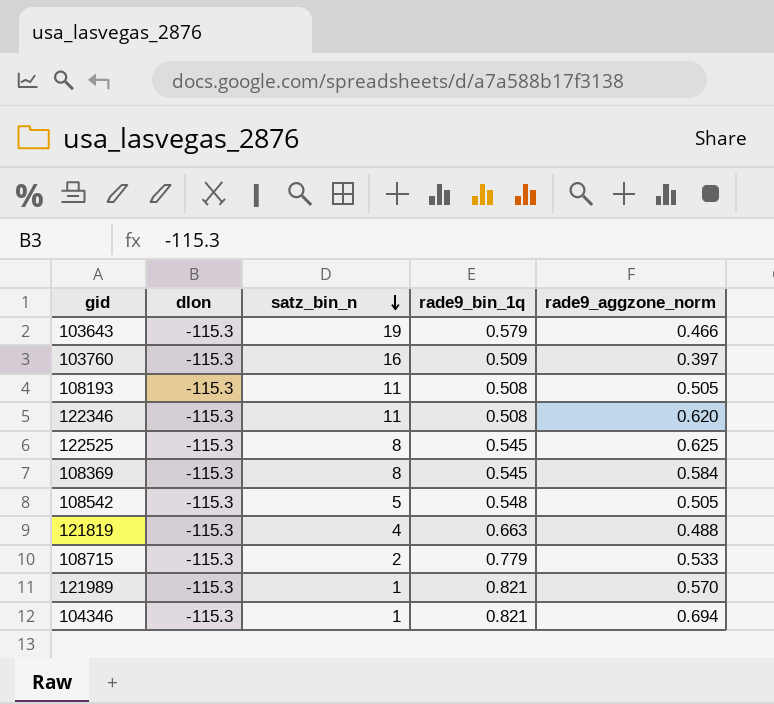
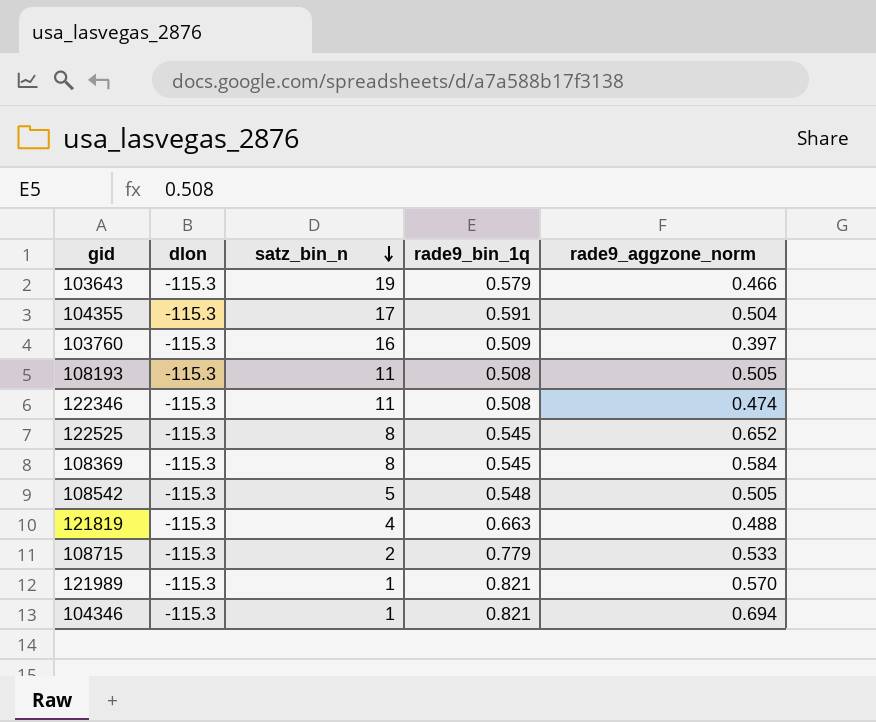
row 104355: none -> -115.3 | 17 | 0.591 | 0.504
122346 | rade9_aggzone_norm: 0.620 -> 0.474
122525 | rade9_aggzone_norm: 0.625 -> 0.652

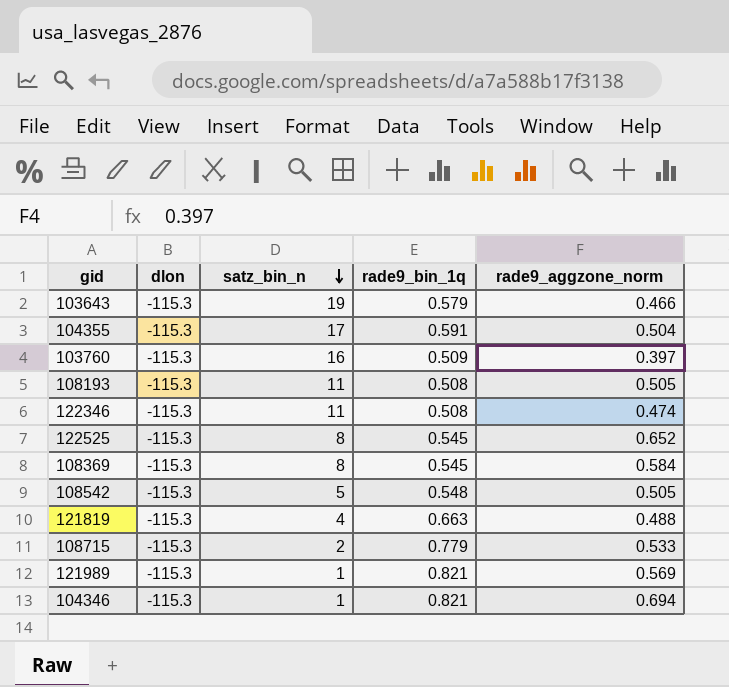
121989 | rade9_aggzone_norm: 0.570 -> 0.569

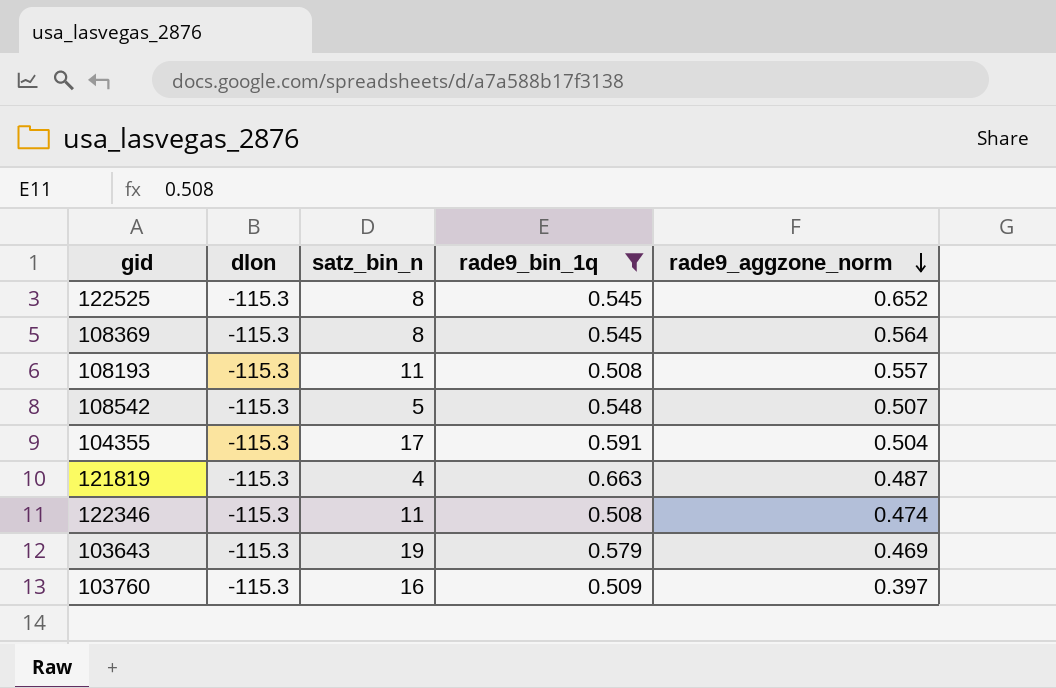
filter: none -> rade9_bin_1q <= 0.663
row order: satz_bin_n descending -> rade9_aggzone_norm descending
108369 | rade9_aggzone_norm: 0.584 -> 0.564
108193 | rade9_aggzone_norm: 0.505 -> 0.557
108542 | rade9_aggzone_norm: 0.505 -> 0.507
121819 | rade9_aggzone_norm: 0.488 -> 0.487
103643 | rade9_aggzone_norm: 0.466 -> 0.469

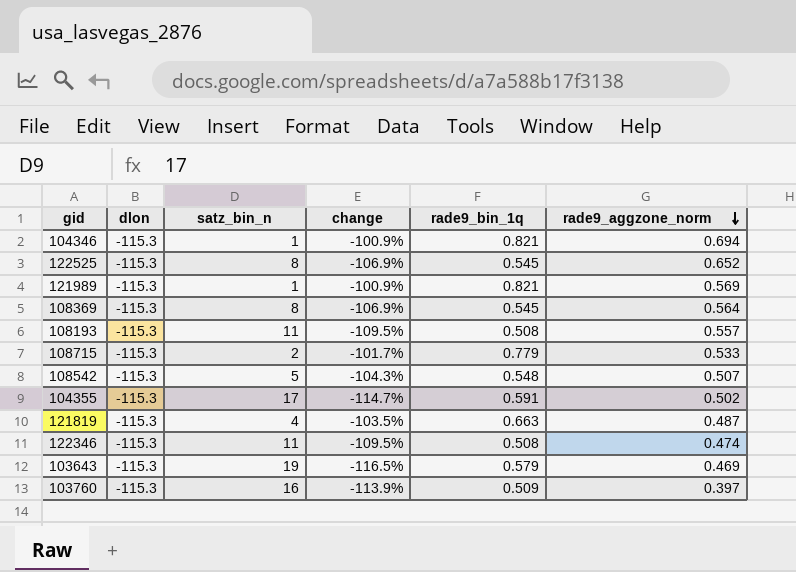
filter: rade9_bin_1q <= 0.663 -> none
column change | formula: none -> ([satz_bin_n] - [dlon]) / [dlon]
104355 | rade9_aggzone_norm: 0.504 -> 0.502

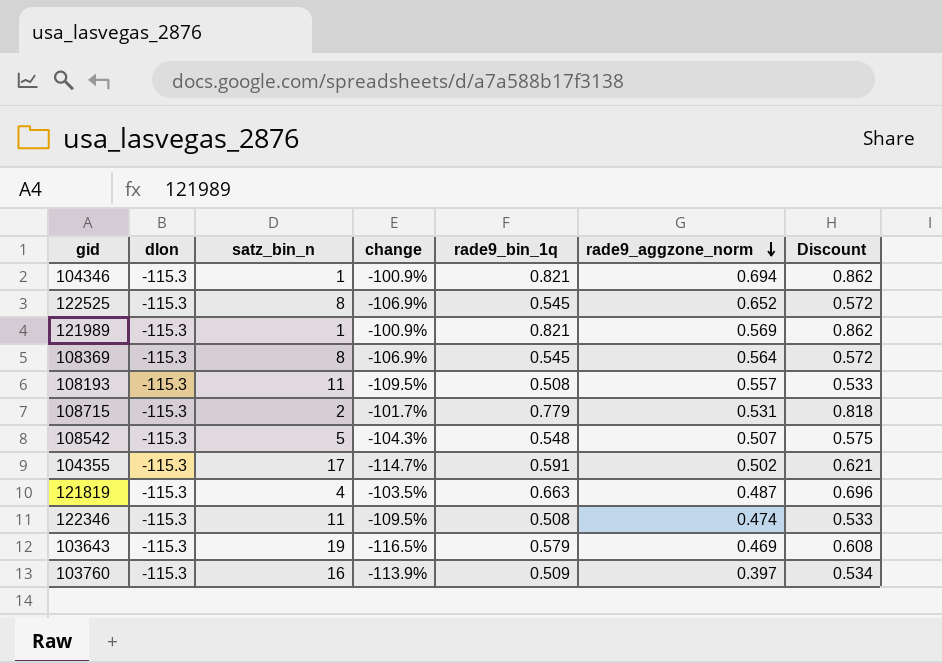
column Discount | formula: none -> [rade9_bin_1q] * 1.05
108715 | rade9_aggzone_norm: 0.533 -> 0.531

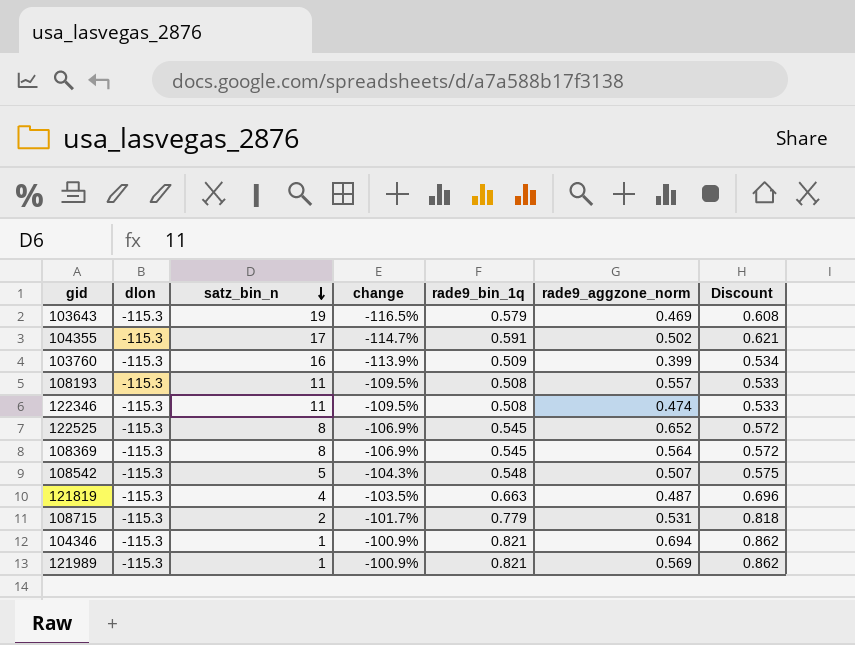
row order: rade9_aggzone_norm descending -> satz_bin_n descending
103760 | rade9_aggzone_norm: 0.397 -> 0.399

